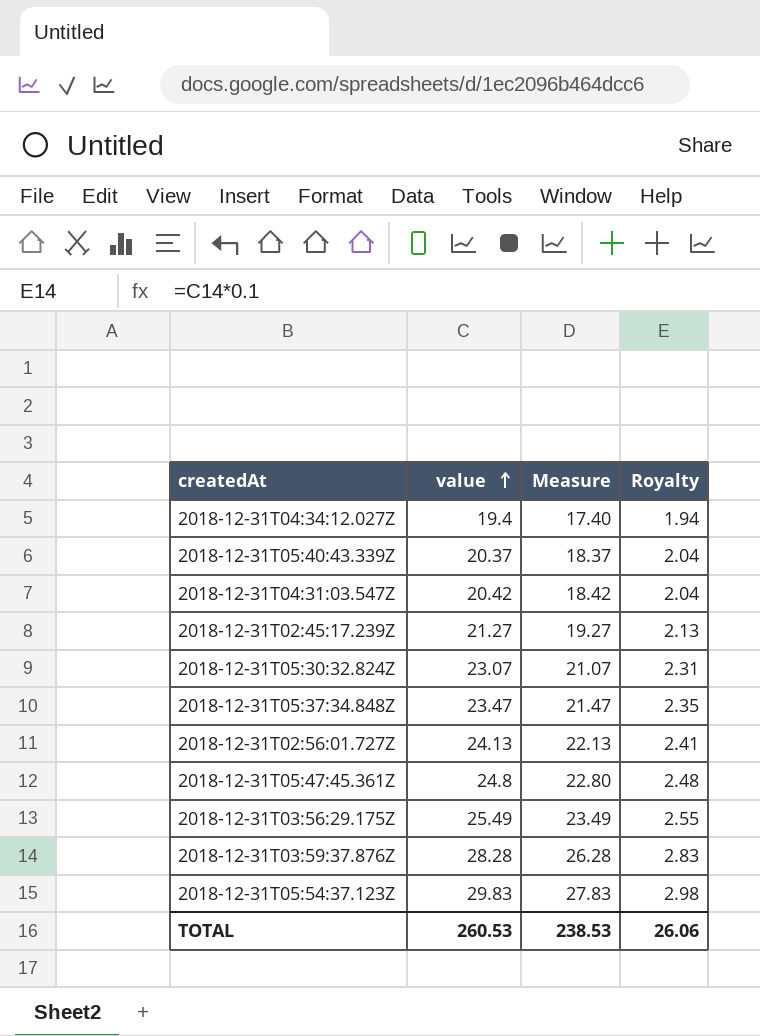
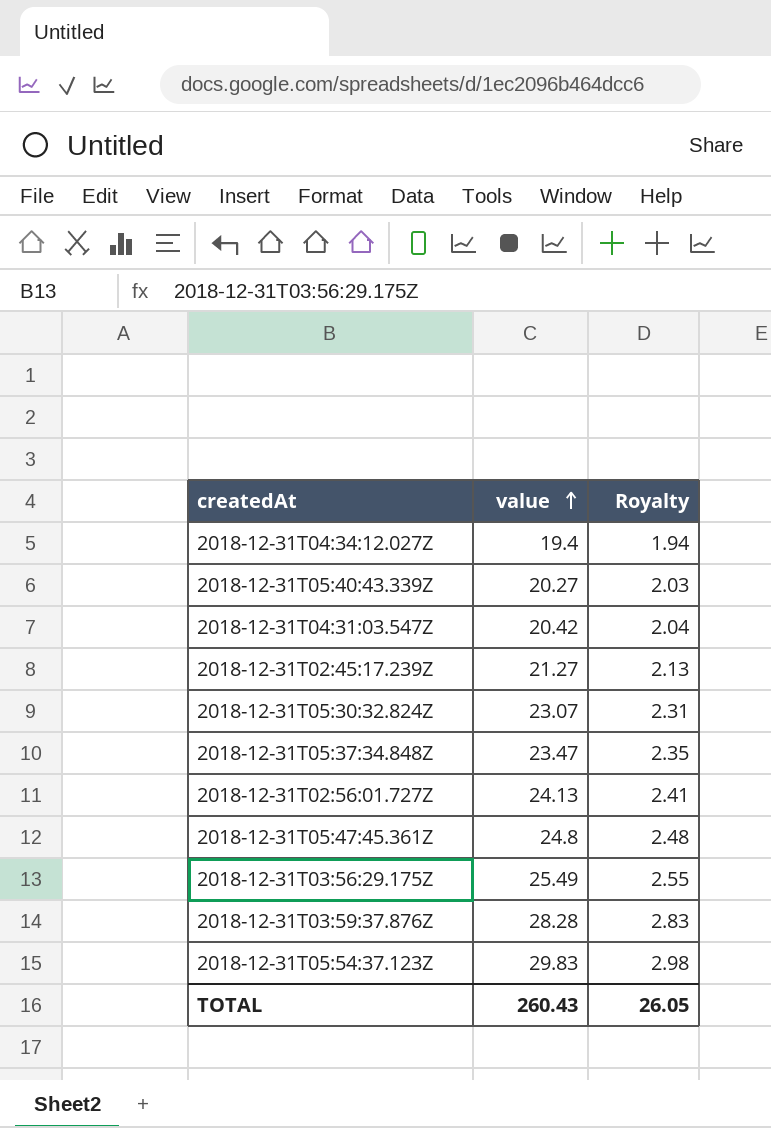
column Measure | formula: [value] - 2 -> none
2018-12-31T05:40:43.339Z | value: 20.37 -> 20.27
2018-12-31T05:40:43.339Z | Royalty: 2.04 -> 2.03
TOTAL | value: 260.53 -> 260.43
TOTAL | Royalty: 26.06 -> 26.05

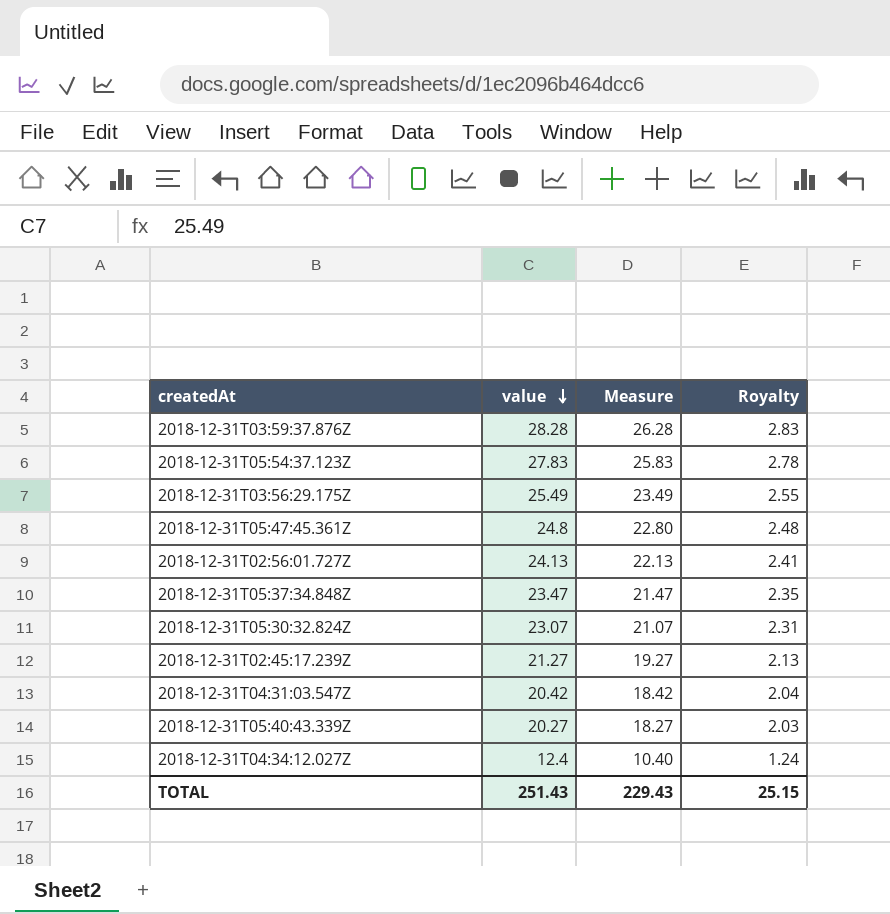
row order: value ascending -> value descending
column Measure | formula: none -> [value] - 2
2018-12-31T05:54:37.123Z | value: 29.83 -> 27.83
2018-12-31T05:54:37.123Z | Royalty: 2.98 -> 2.78
2018-12-31T04:34:12.027Z | value: 19.4 -> 12.4
2018-12-31T04:34:12.027Z | Royalty: 1.94 -> 1.24
TOTAL | value: 260.43 -> 251.43
TOTAL | Royalty: 26.05 -> 25.15

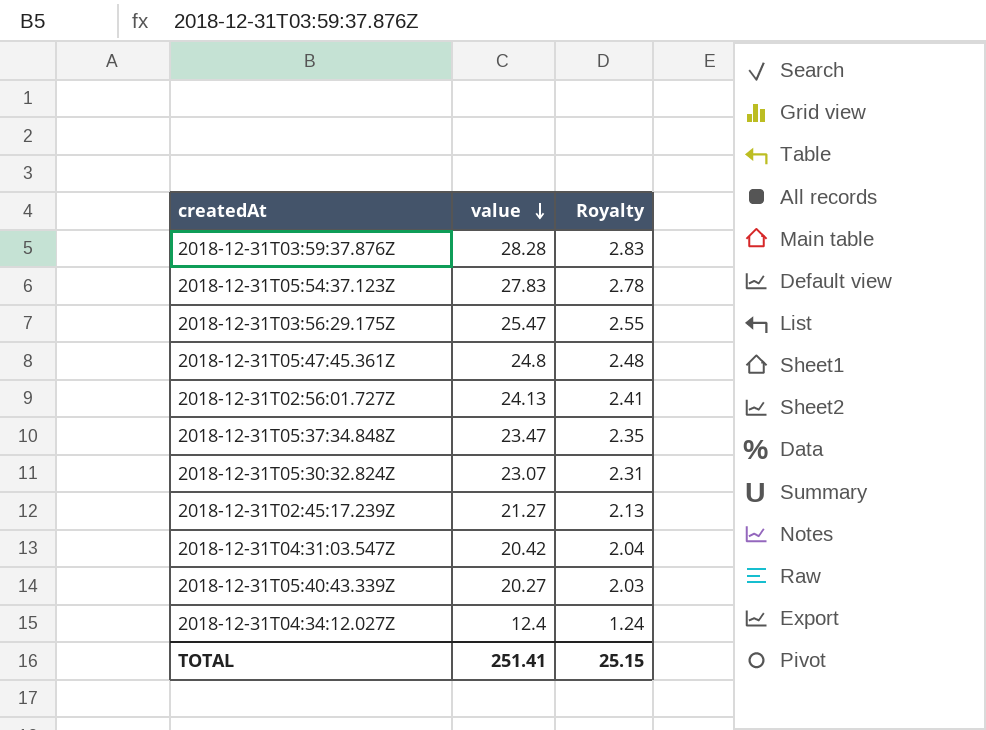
column Measure | formula: [value] - 2 -> none
2018-12-31T03:56:29.175Z | value: 25.49 -> 25.47
TOTAL | value: 251.43 -> 251.41

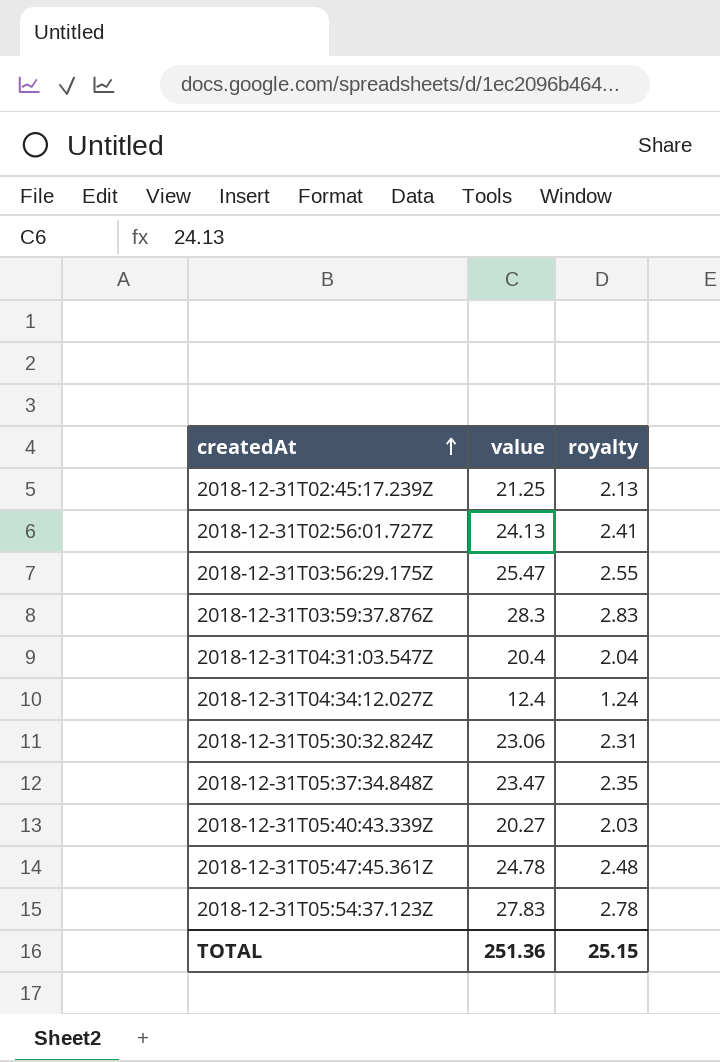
row order: value descending -> createdAt ascending
column name: Royalty -> royalty
2018-12-31T02:45:17.239Z | value: 21.27 -> 21.25
2018-12-31T03:59:37.876Z | value: 28.28 -> 28.3
2018-12-31T04:31:03.547Z | value: 20.42 -> 20.4
2018-12-31T05:30:32.824Z | value: 23.07 -> 23.06
2018-12-31T05:47:45.361Z | value: 24.8 -> 24.78
TOTAL | value: 251.41 -> 251.36

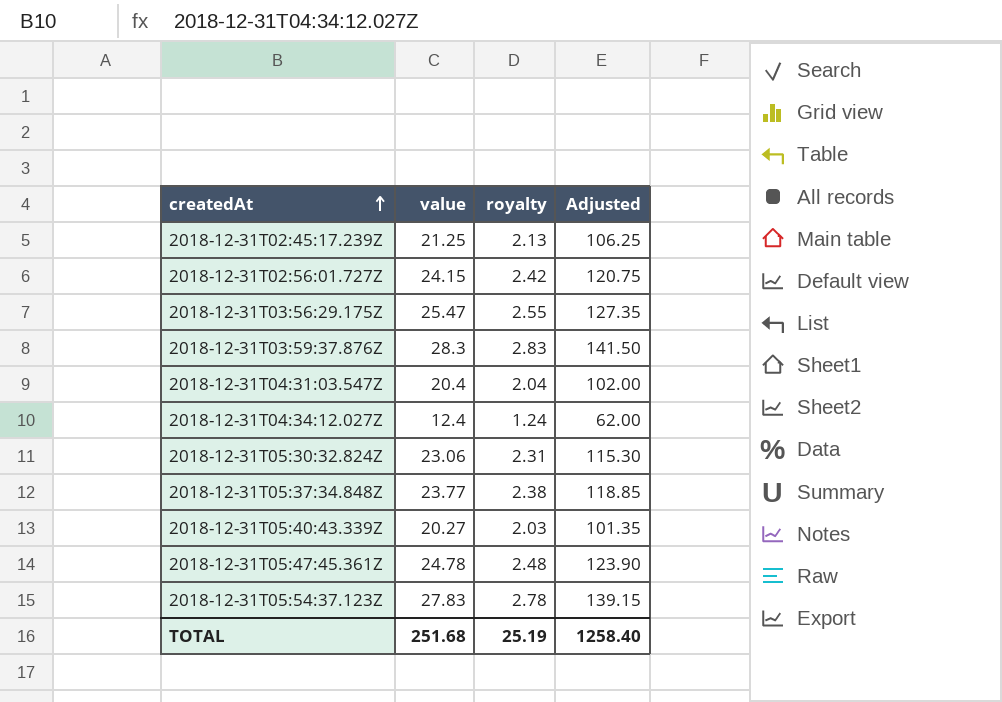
column Adjusted | formula: none -> [value] * 5
2018-12-31T02:56:01.727Z | value: 24.13 -> 24.15
2018-12-31T02:56:01.727Z | royalty: 2.41 -> 2.42
2018-12-31T05:37:34.848Z | value: 23.47 -> 23.77
2018-12-31T05:37:34.848Z | royalty: 2.35 -> 2.38
TOTAL | value: 251.36 -> 251.68
TOTAL | royalty: 25.15 -> 25.19

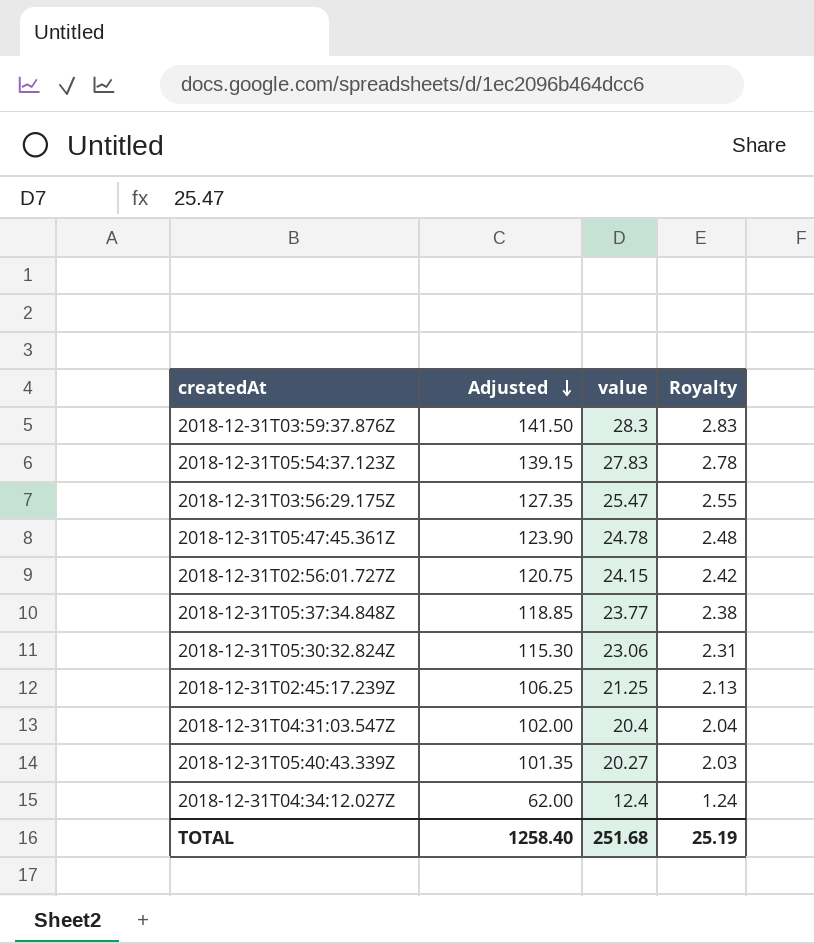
row order: createdAt ascending -> Adjusted descending
column Adjusted | position: 4 -> 2
column name: royalty -> Royalty

